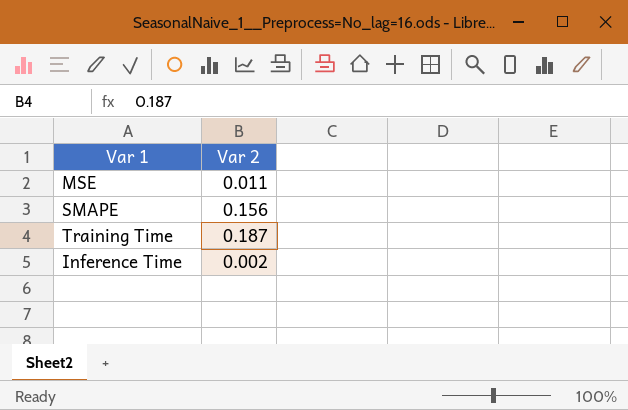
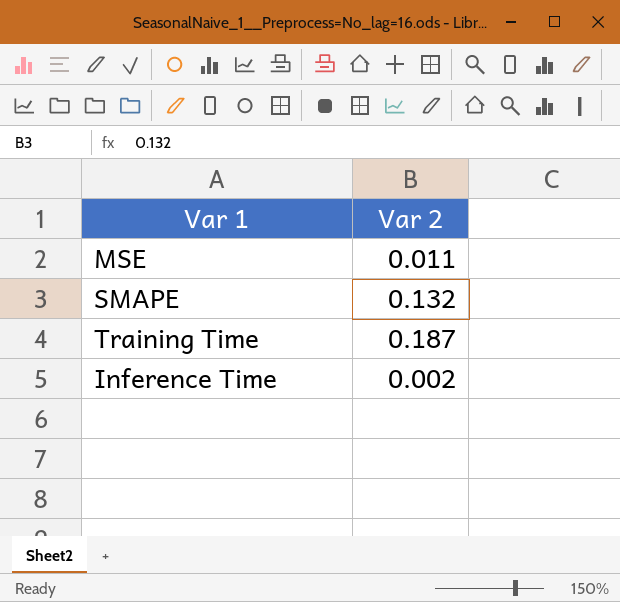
SMAPE | Var 2: 0.156 -> 0.132

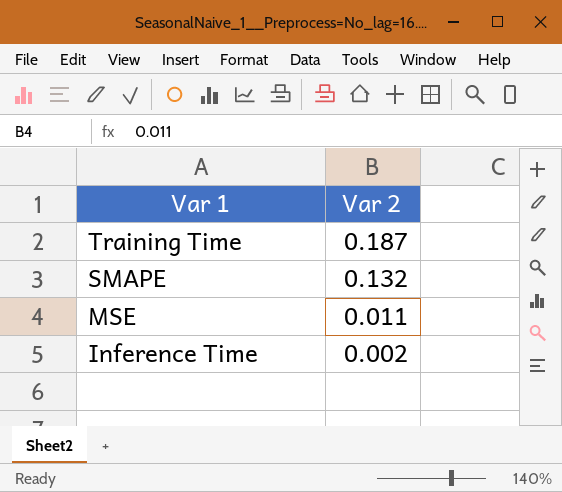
row order: none -> Var 1 descending

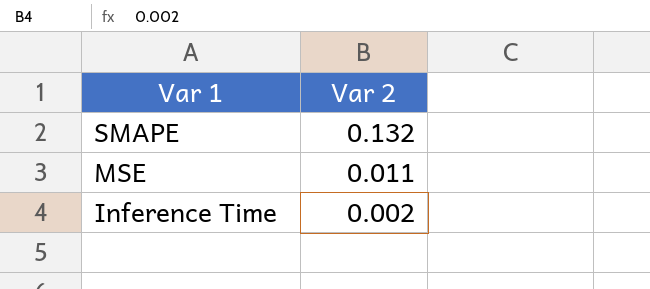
row Training Time: 0.187 -> none

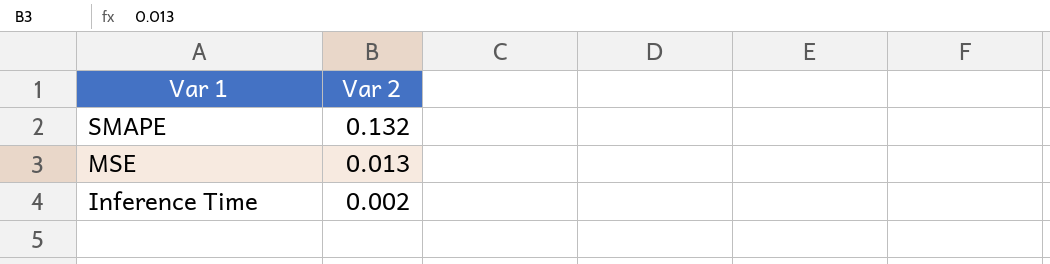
MSE | Var 2: 0.011 -> 0.013

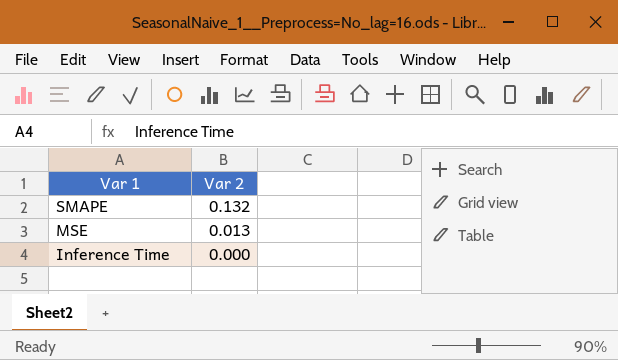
Inference Time | Var 2: 0.002 -> 0.000

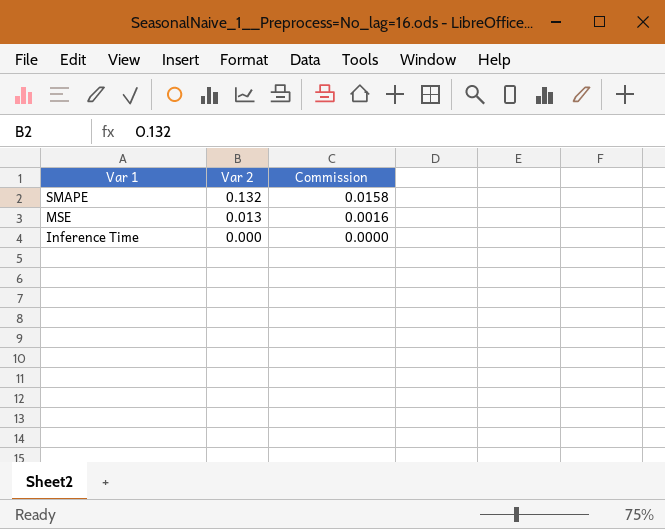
column Commission | formula: none -> [Var 2] * 0.12

